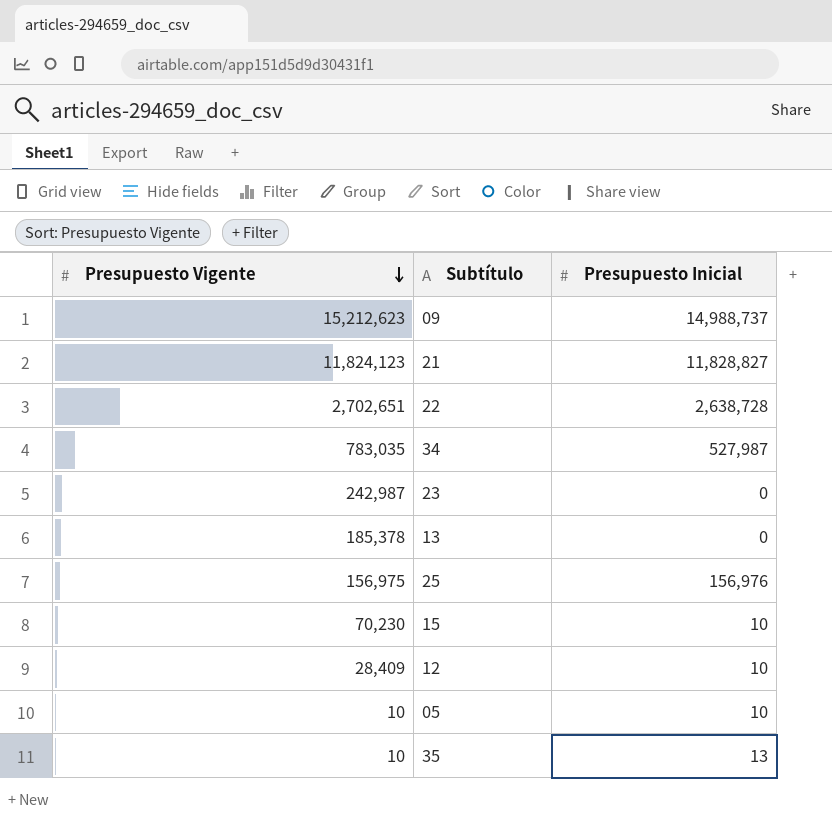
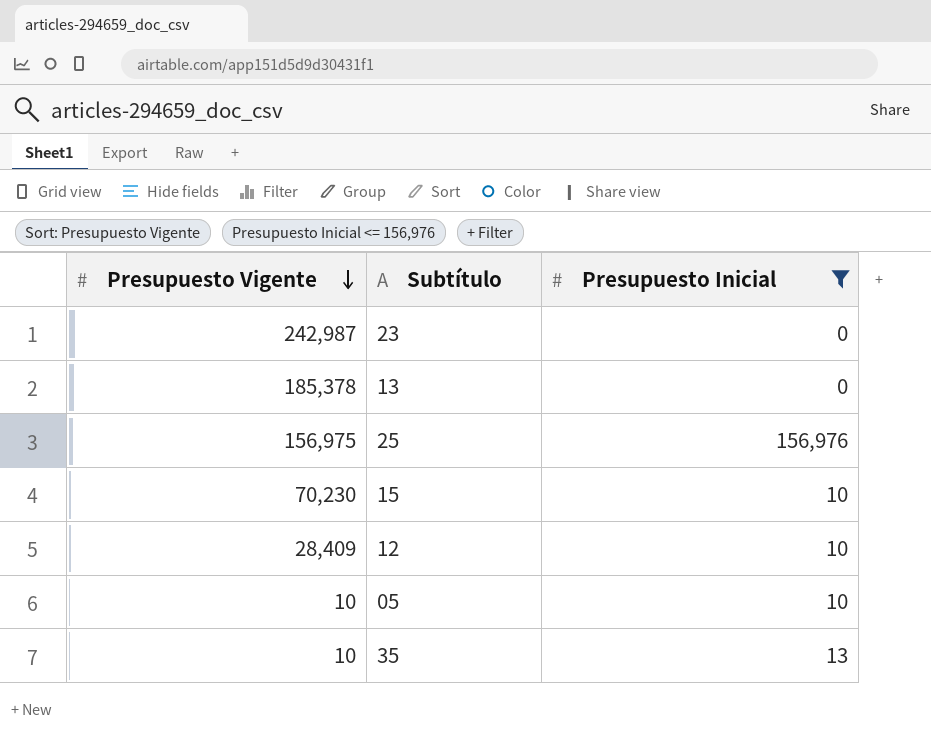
filter: none -> Presupuesto Inicial <= 156,976

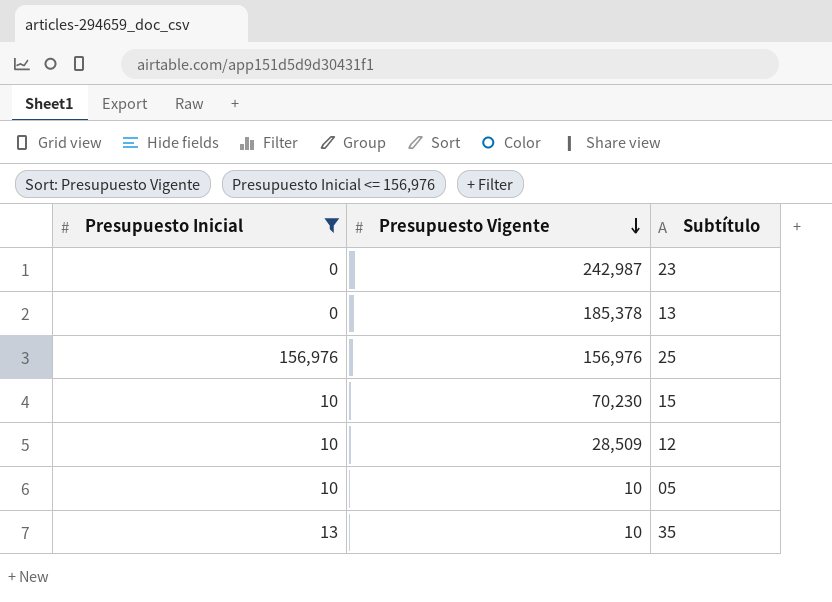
column Presupuesto Inicial | position: 3 -> 1
25 | Presupuesto Vigente: 156,975 -> 156,976
12 | Presupuesto Vigente: 28,409 -> 28,509

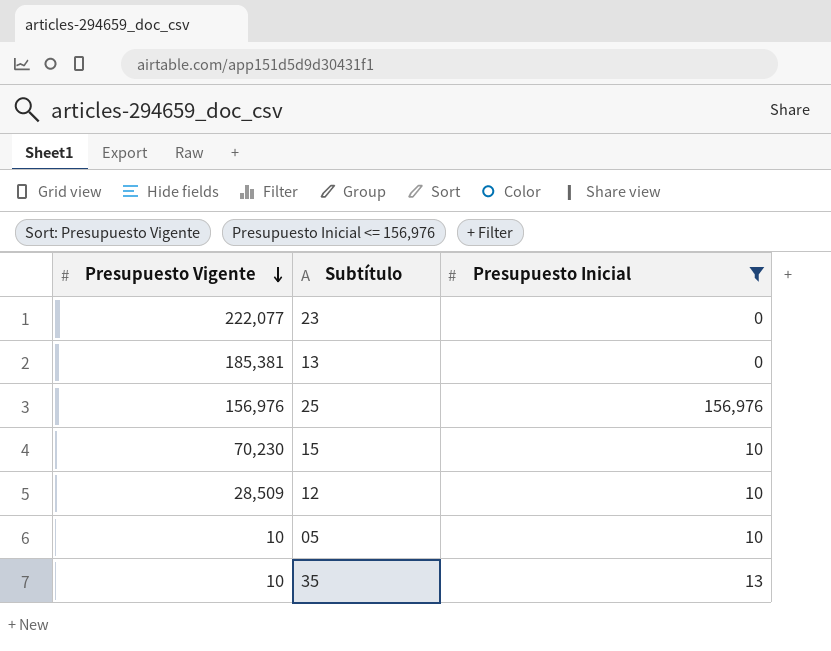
column Presupuesto Inicial | position: 1 -> 3
23 | Presupuesto Vigente: 242,987 -> 222,077
13 | Presupuesto Vigente: 185,378 -> 185,381

